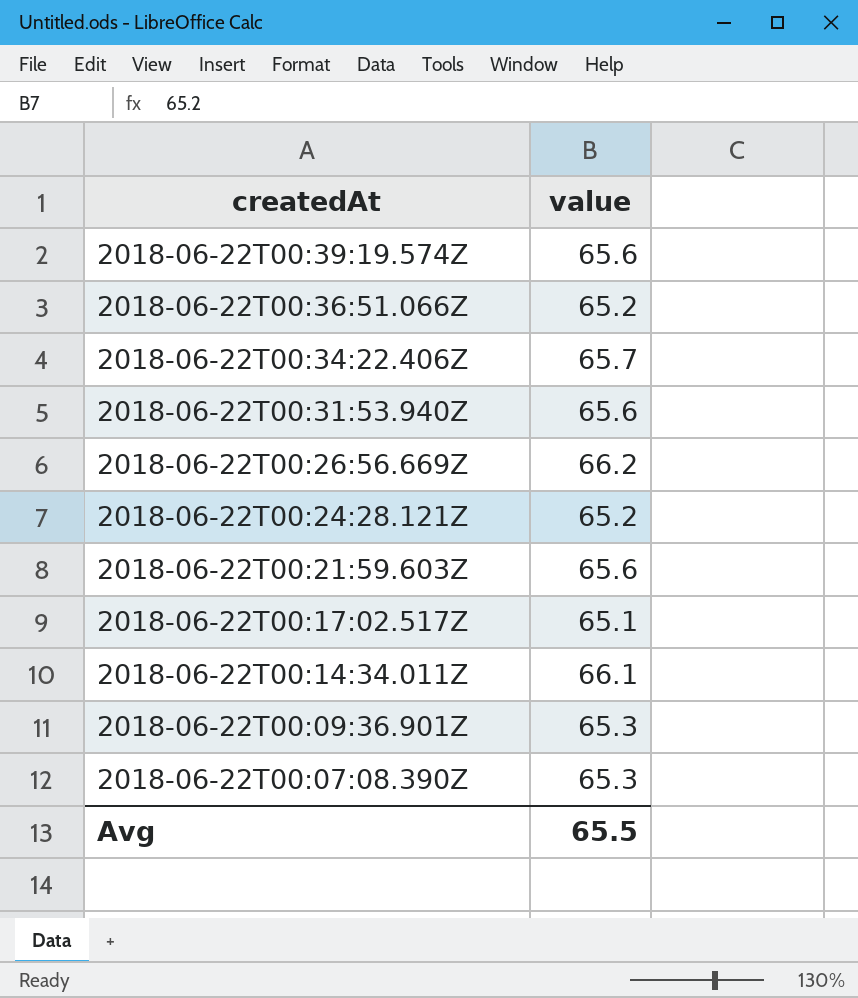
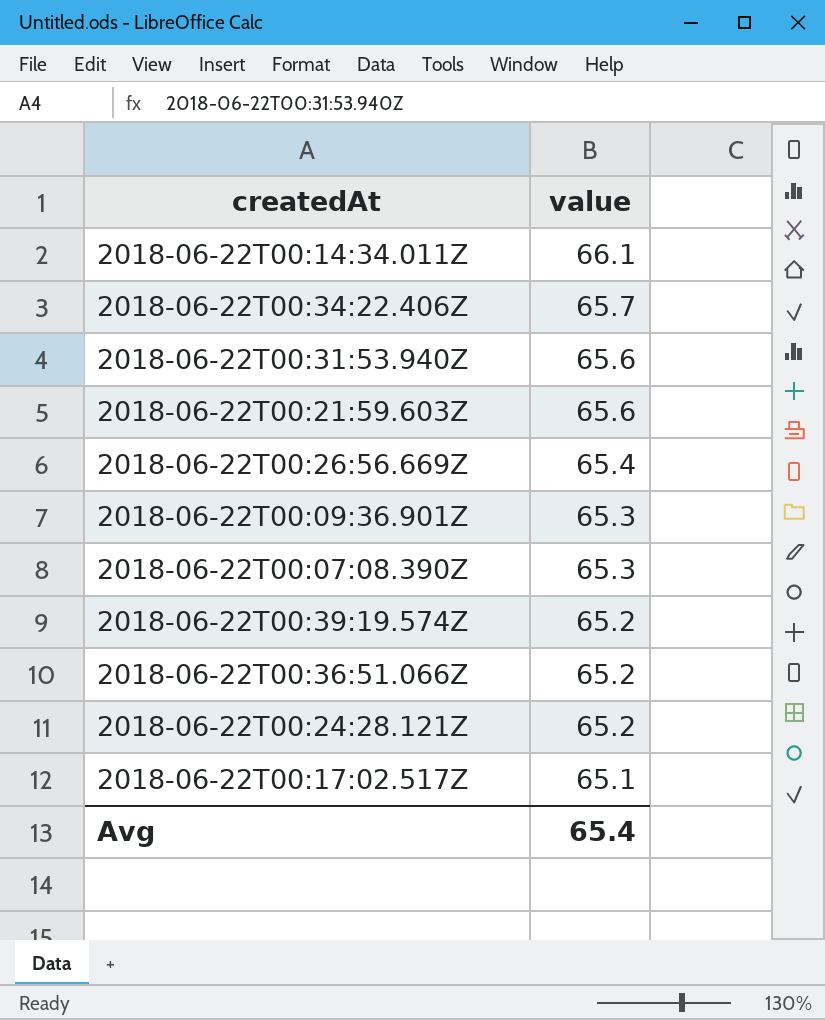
row order: createdAt descending -> value descending
2018-06-22T00:26:56.669Z | value: 66.2 -> 65.4
2018-06-22T00:39:19.574Z | value: 65.6 -> 65.2
Avg | value: 65.5 -> 65.4

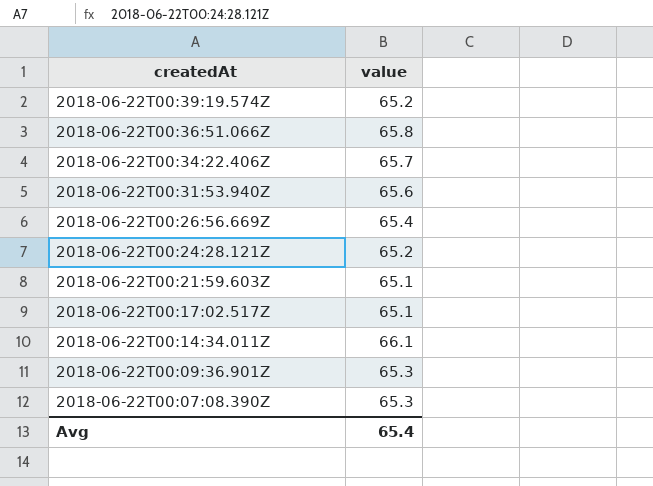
row order: value descending -> createdAt descending
2018-06-22T00:36:51.066Z | value: 65.2 -> 65.8
2018-06-22T00:21:59.603Z | value: 65.6 -> 65.1

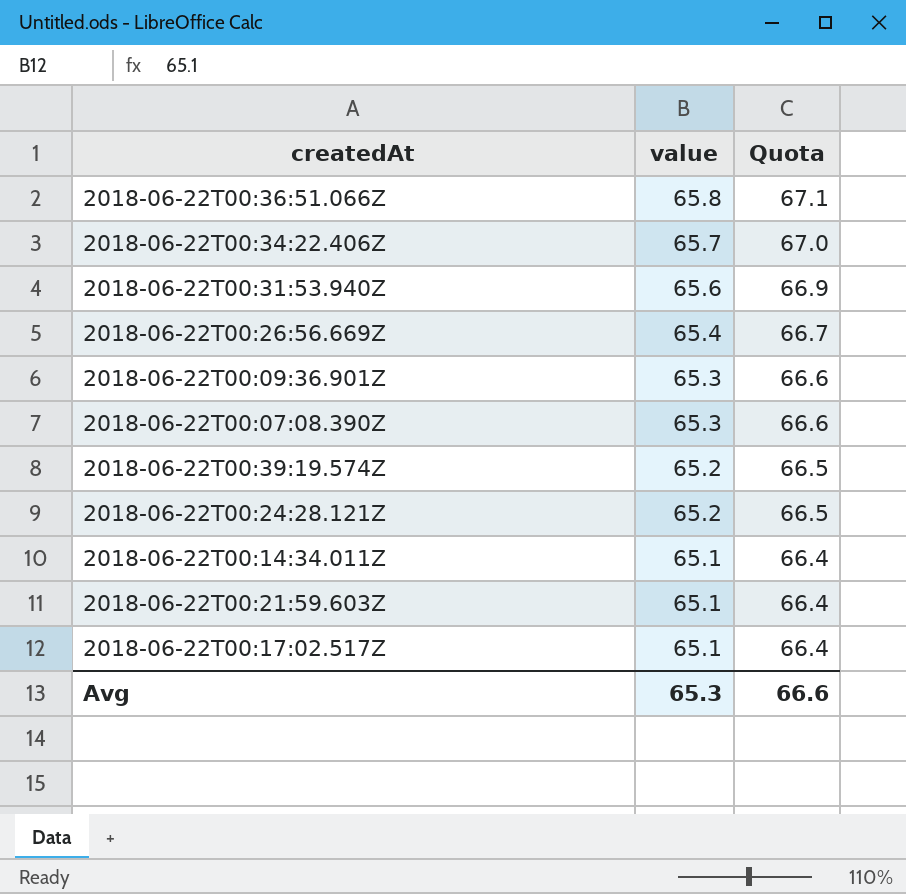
row order: createdAt descending -> value descending
column Quota | formula: none -> [value] * 1.02
2018-06-22T00:14:34.011Z | value: 66.1 -> 65.1
Avg | value: 65.4 -> 65.3

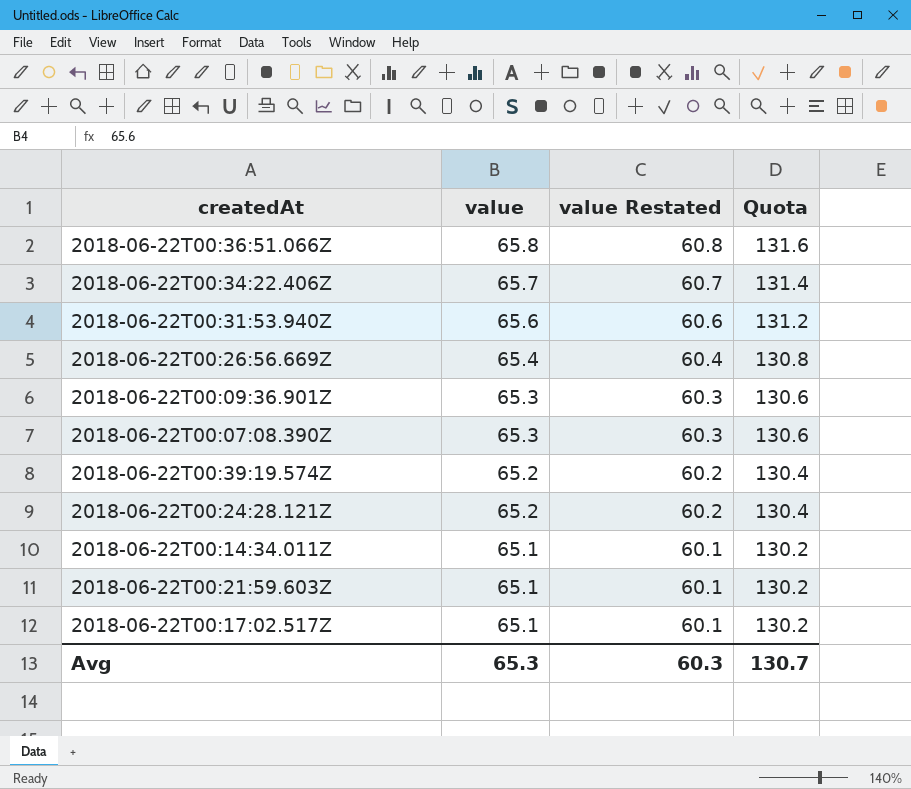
column value Restated | formula: none -> [value] - 5
column Quota | formula: [value] * 1.02 -> [value] * 2
Avg | Quota: 66.6 -> 130.7

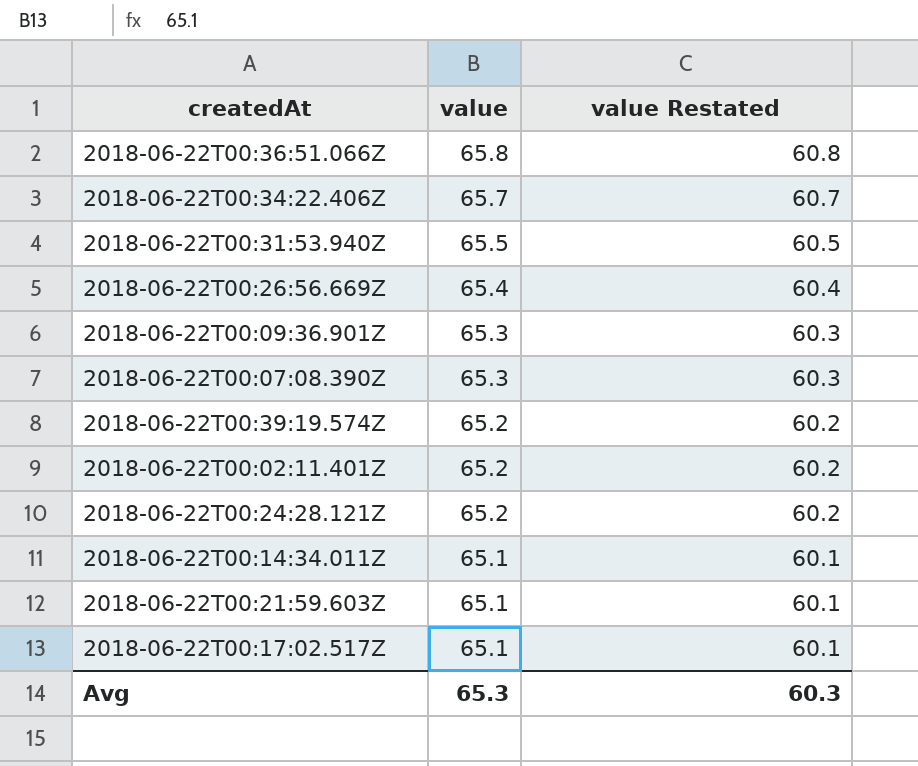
column Quota | formula: [value] * 2 -> none
2018-06-22T00:31:53.940Z | value: 65.6 -> 65.5
2018-06-22T00:31:53.940Z | value Restated: 60.6 -> 60.5
row 2018-06-22T00:02:11.401Z: none -> 65.2 | 60.2

